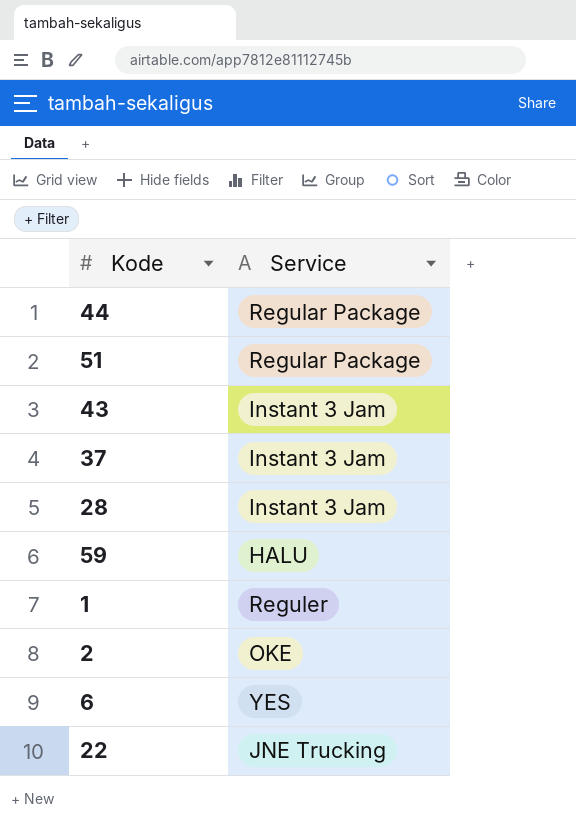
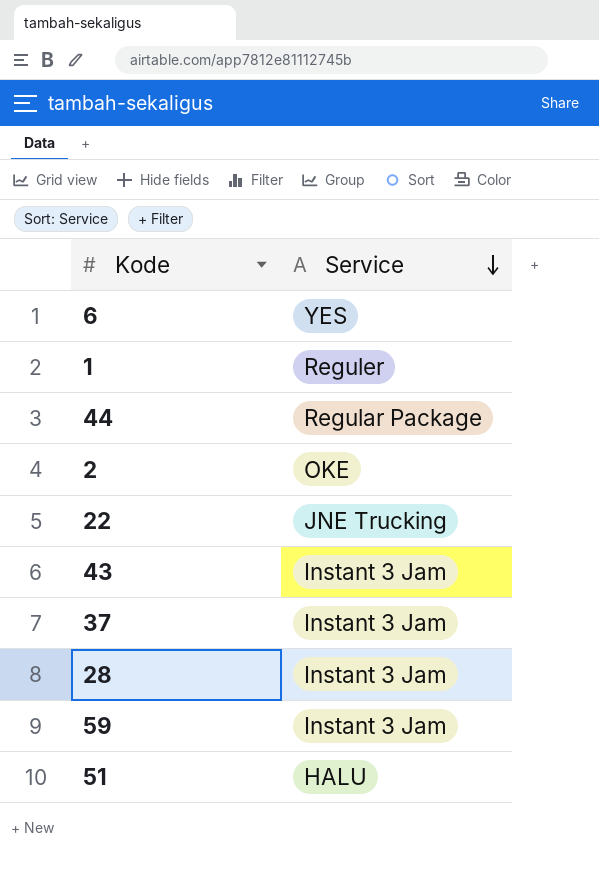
row order: none -> Service descending
59 | Service: HALU -> Instant 3 Jam
51 | Service: Regular Package -> HALU

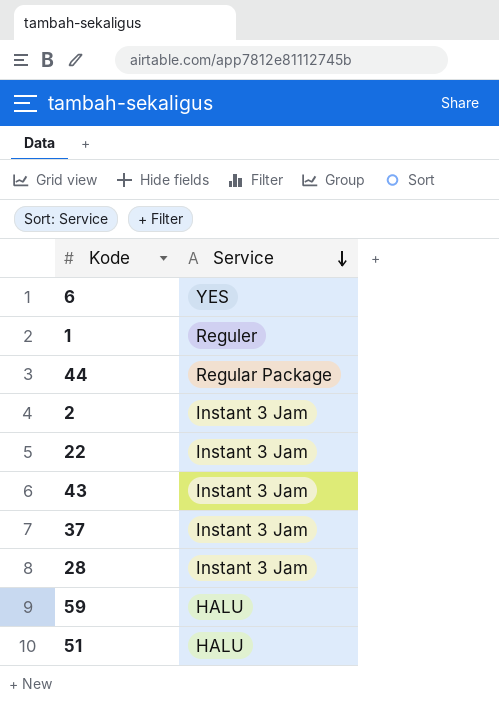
2 | Service: OKE -> Instant 3 Jam
22 | Service: JNE Trucking -> Instant 3 Jam
59 | Service: Instant 3 Jam -> HALU

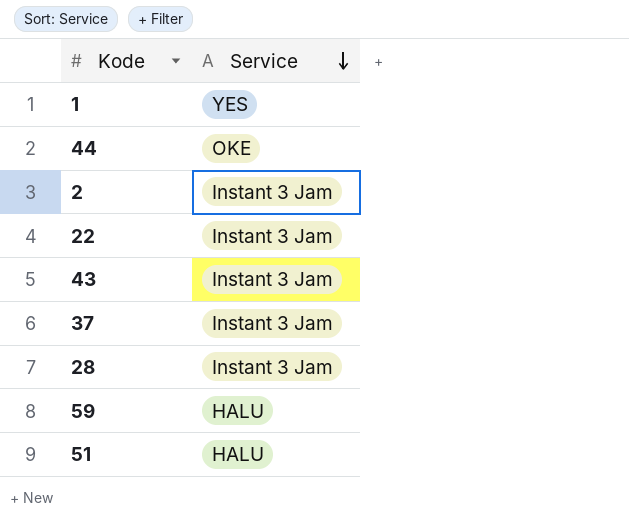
row 6: YES -> none
1 | Service: Reguler -> YES
44 | Service: Regular Package -> OKE

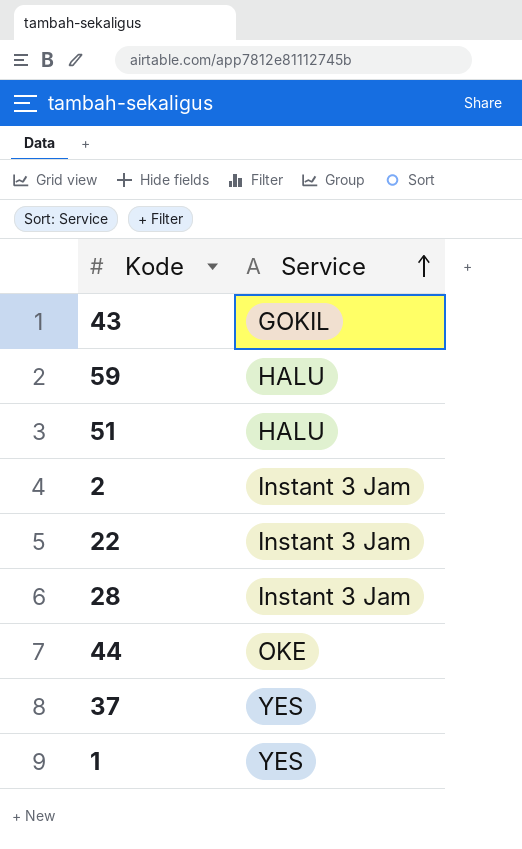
row order: Service descending -> Service ascending
43 | Service: Instant 3 Jam -> GOKIL
37 | Service: Instant 3 Jam -> YES

